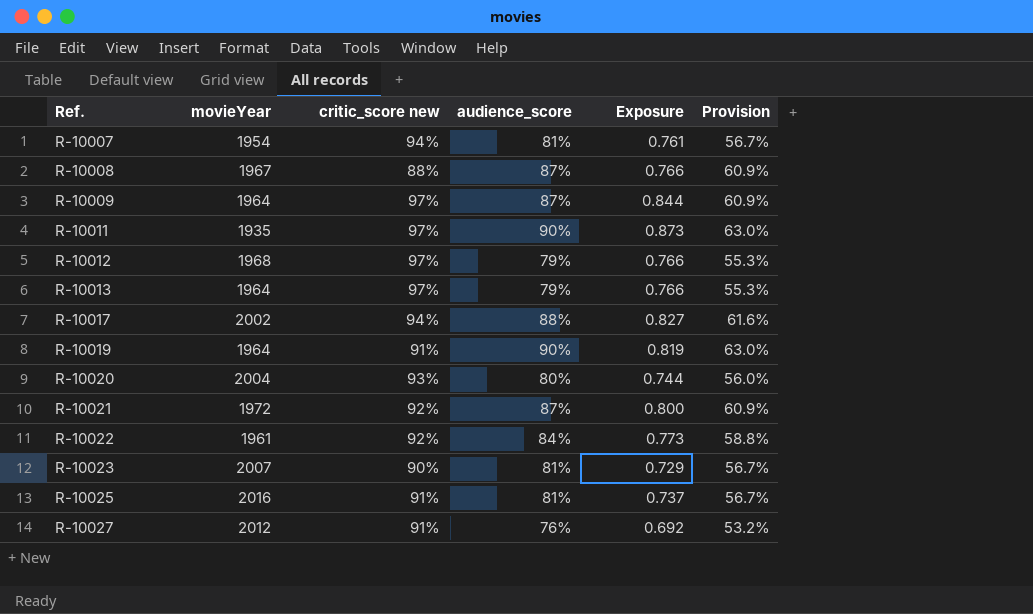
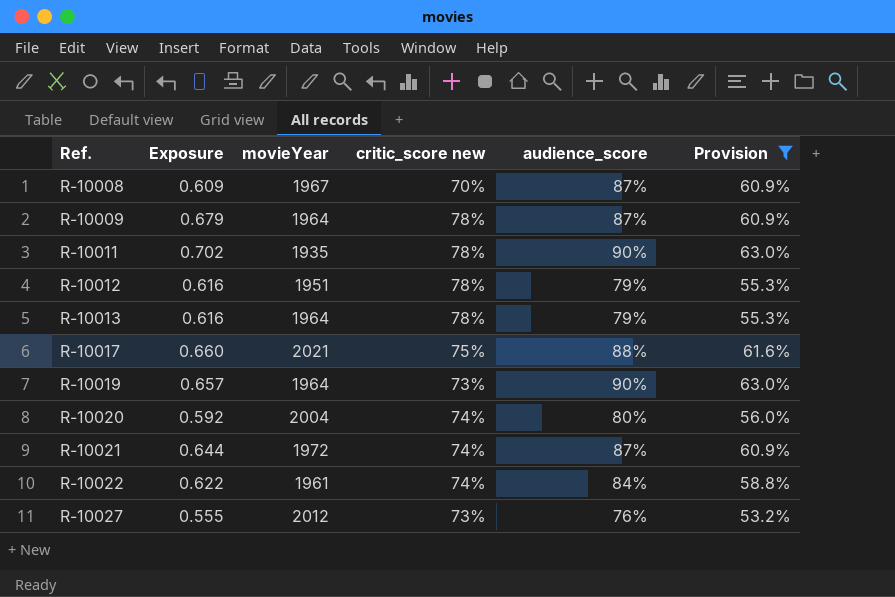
filter: none -> Provision != 56.7%
column Exposure | position: 5 -> 2
R-10008 | Exposure: 0.766 -> 0.609
R-10008 | critic_score new: 88% -> 70%
R-10009 | Exposure: 0.844 -> 0.679
R-10009 | critic_score new: 97% -> 78%
R-10011 | Exposure: 0.873 -> 0.702
R-10011 | critic_score new: 97% -> 78%
R-10012 | Exposure: 0.766 -> 0.616
R-10012 | movieYear: 1968 -> 1951
R-10012 | critic_score new: 97% -> 78%
R-10013 | Exposure: 0.766 -> 0.616
R-10013 | critic_score new: 97% -> 78%
R-10017 | Exposure: 0.827 -> 0.660
R-10017 | movieYear: 2002 -> 2021
R-10017 | critic_score new: 94% -> 75%
R-10019 | Exposure: 0.819 -> 0.657
R-10019 | critic_score new: 91% -> 73%
R-10020 | Exposure: 0.744 -> 0.592
R-10020 | critic_score new: 93% -> 74%
R-10021 | Exposure: 0.800 -> 0.644
R-10021 | critic_score new: 92% -> 74%
R-10022 | Exposure: 0.773 -> 0.622
R-10022 | critic_score new: 92% -> 74%
R-10027 | Exposure: 0.692 -> 0.555
R-10027 | critic_score new: 91% -> 73%

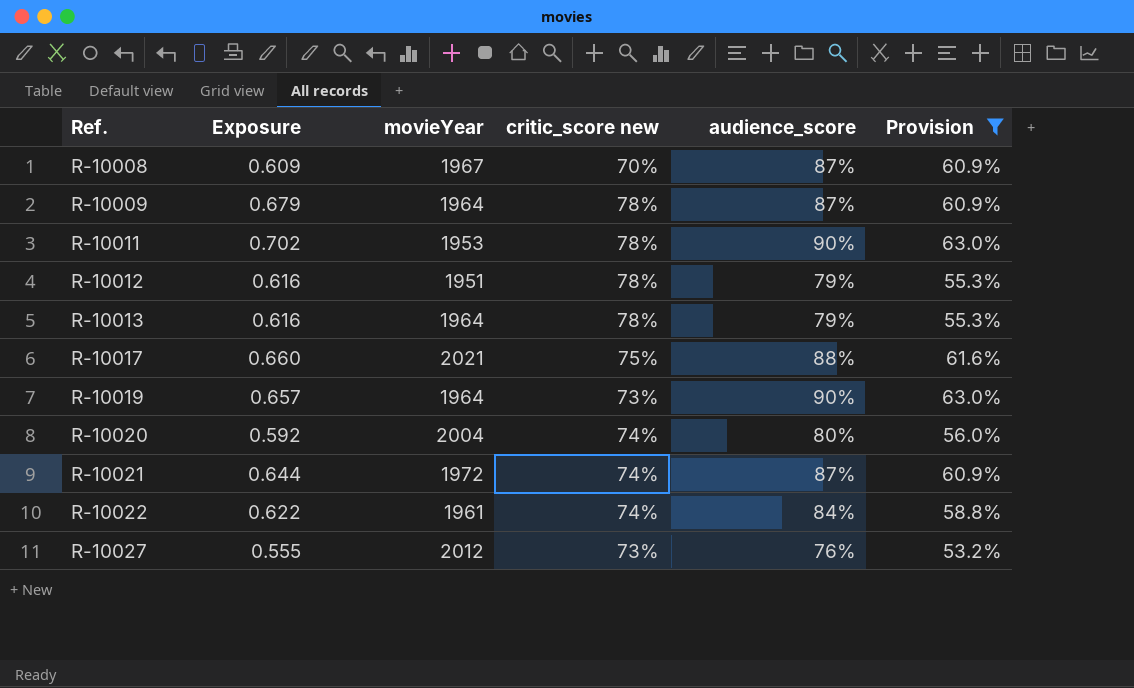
R-10011 | movieYear: 1935 -> 1953

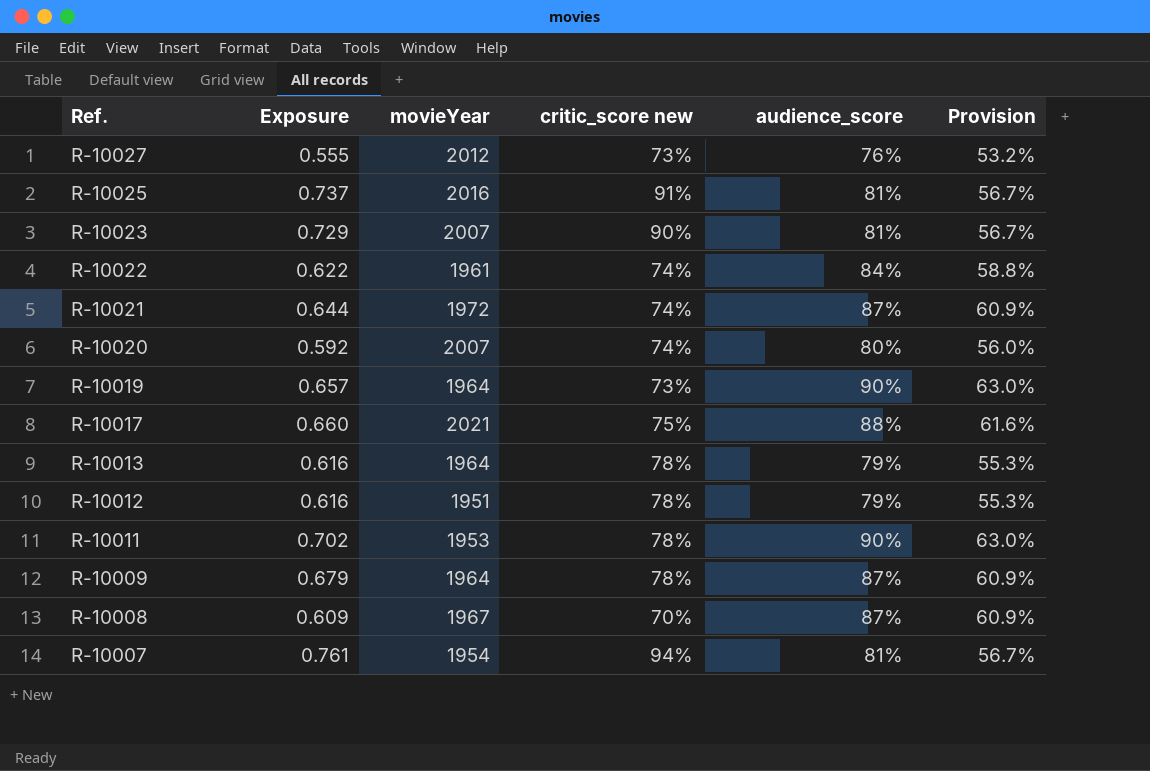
filter: Provision != 56.7% -> none
row order: Ref. ascending -> Ref. descending
R-10020 | movieYear: 2004 -> 2007

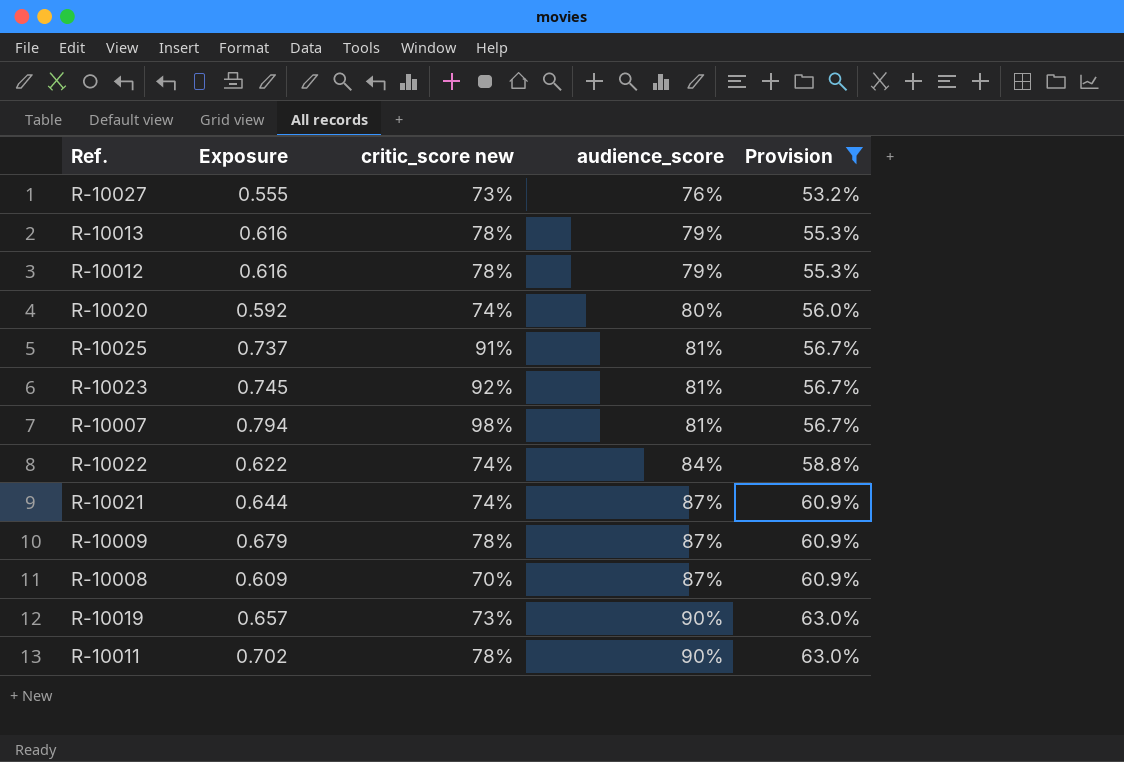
filter: none -> Provision != 61.6%
row order: Ref. descending -> audience_score ascending
column movieYear | position: 3 -> none
R-10023 | Exposure: 0.729 -> 0.745
R-10023 | critic_score new: 90% -> 92%
R-10007 | Exposure: 0.761 -> 0.794
R-10007 | critic_score new: 94% -> 98%

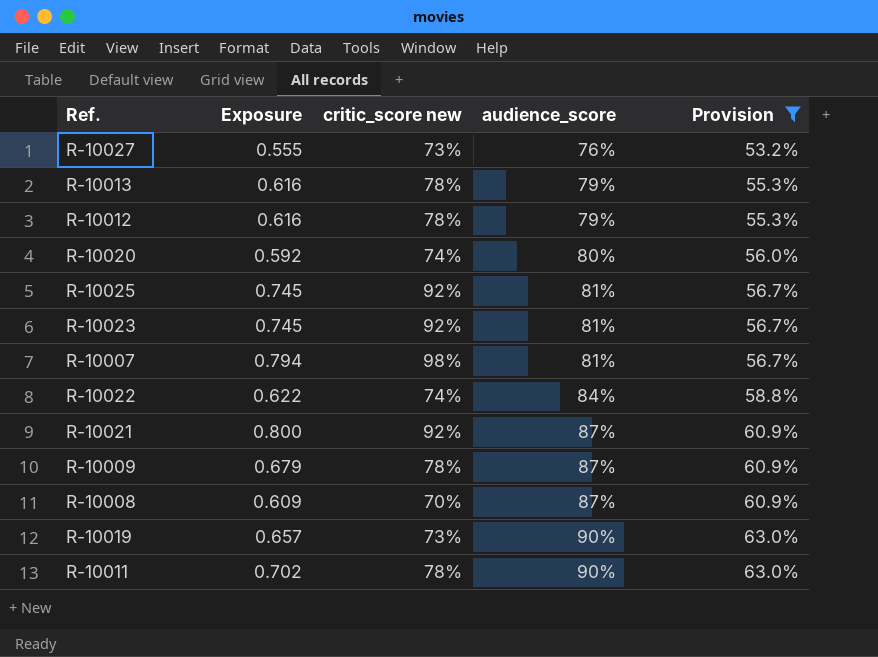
R-10025 | Exposure: 0.737 -> 0.745
R-10025 | critic_score new: 91% -> 92%
R-10021 | Exposure: 0.644 -> 0.800
R-10021 | critic_score new: 74% -> 92%

